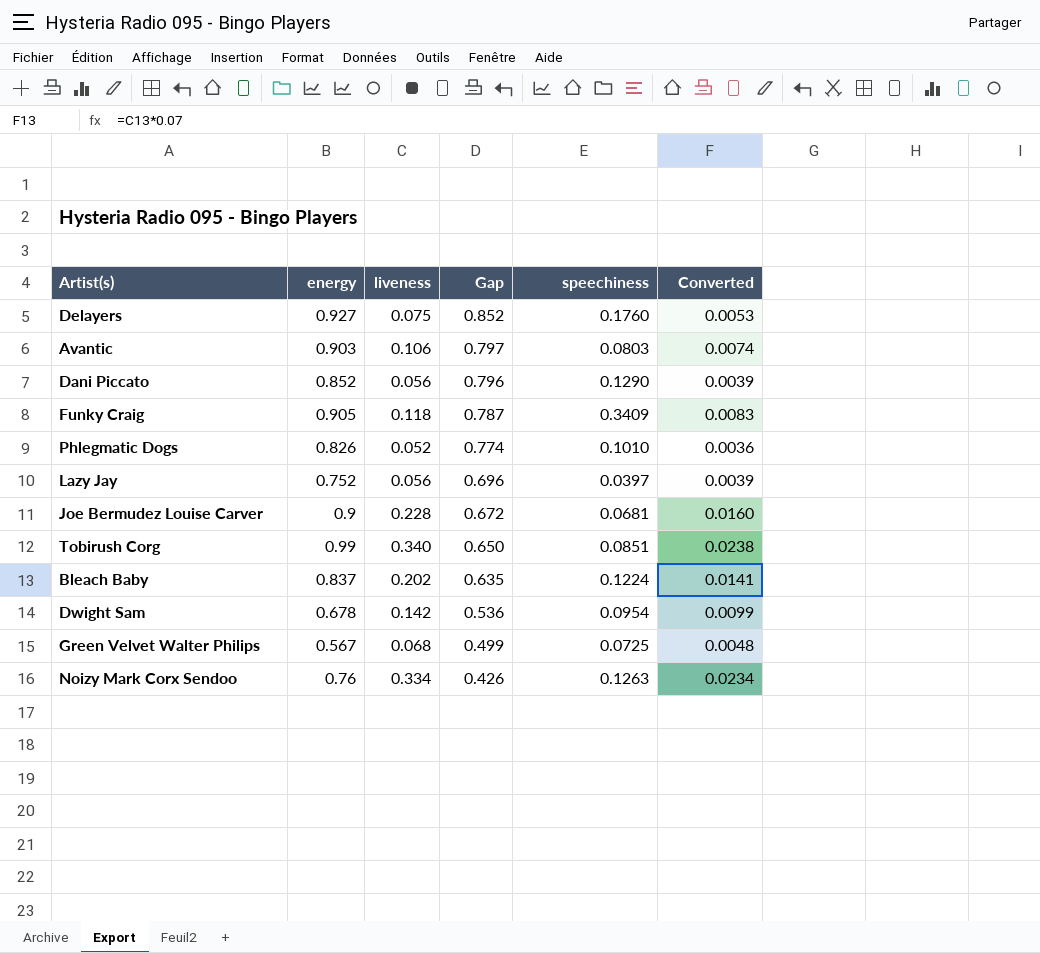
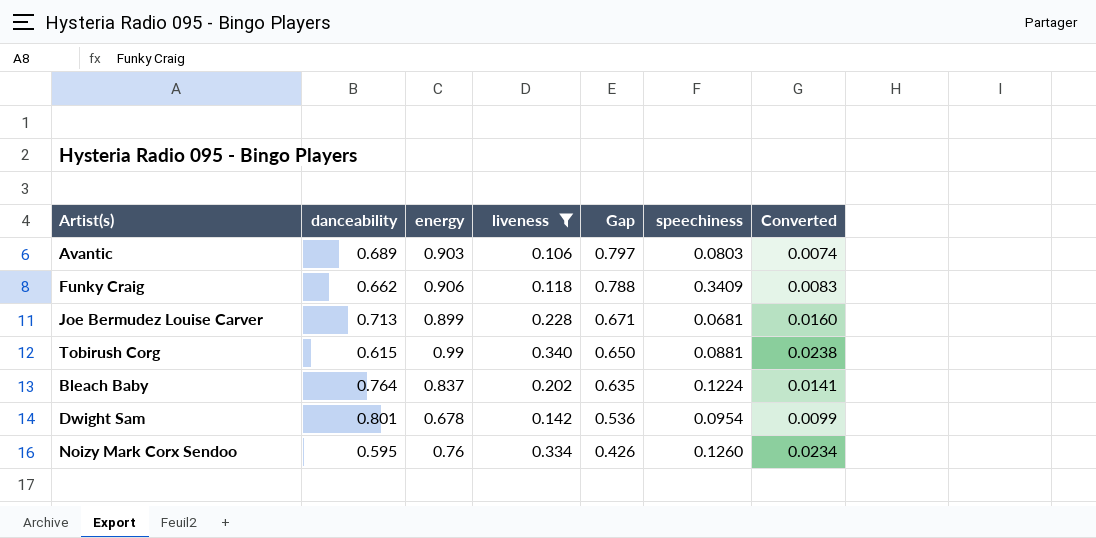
filter: none -> liveness >= 0.106
column danceability | position: none -> 2
Funky Craig | energy: 0.905 -> 0.906
Funky Craig | Gap: 0.787 -> 0.788
Joe Bermudez Louise Carver | energy: 0.9 -> 0.899
Joe Bermudez Louise Carver | Gap: 0.672 -> 0.671
Tobirush Corg | speechiness: 0.0851 -> 0.0881
Noizy Mark Corx Sendoo | speechiness: 0.1263 -> 0.1260

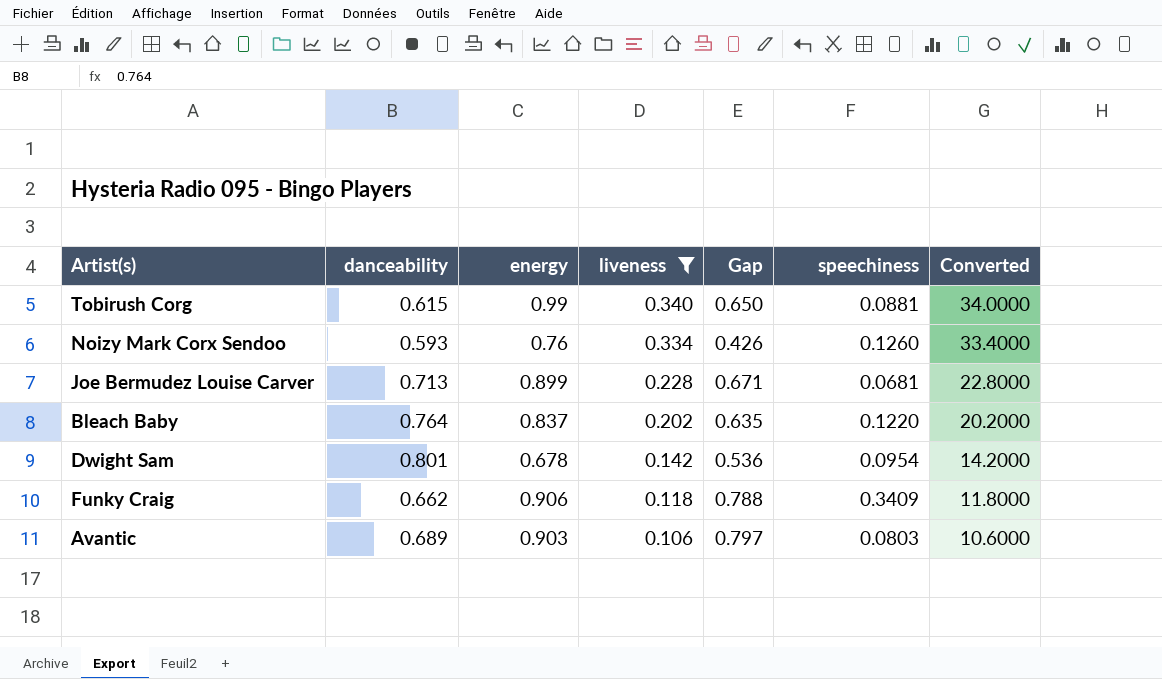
row order: Gap descending -> liveness descending
column Converted | formula: [liveness] * 0.07 -> [liveness] * 100
Noizy Mark Corx Sendoo | danceability: 0.595 -> 0.593
Bleach Baby | speechiness: 0.1224 -> 0.1220

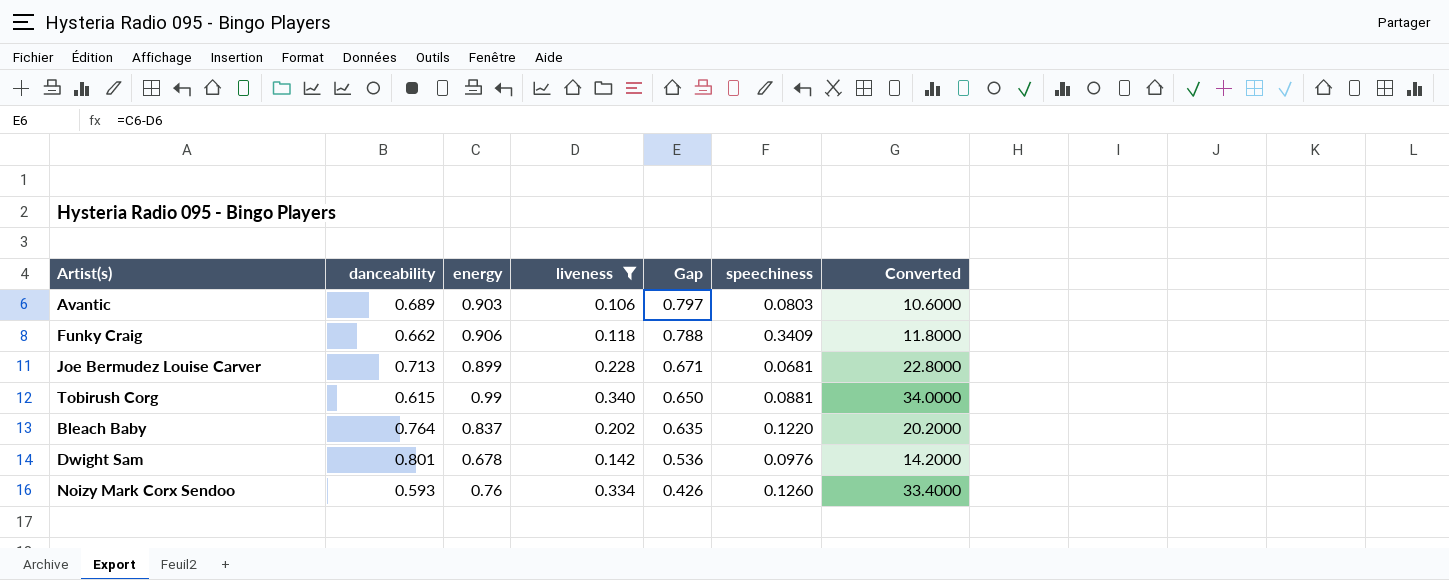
row order: liveness descending -> Gap descending
Dwight Sam | speechiness: 0.0954 -> 0.0976

